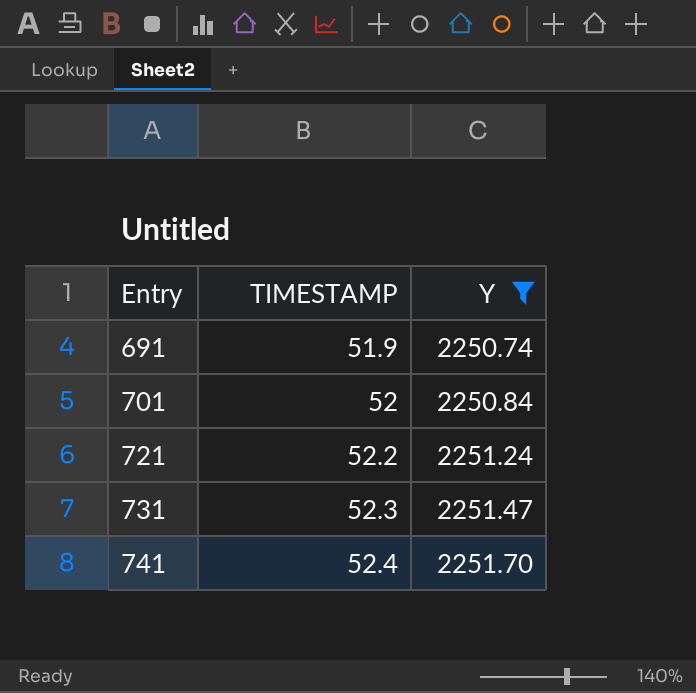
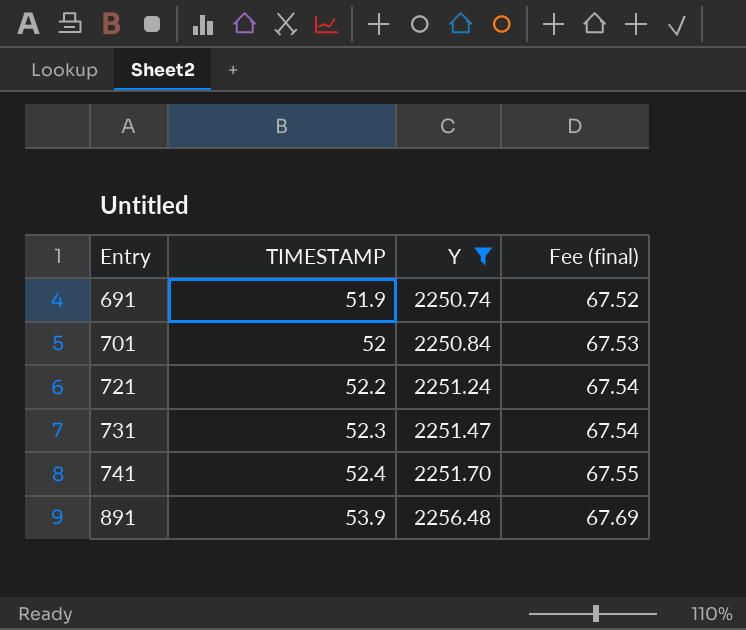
column Fee (final) | formula: none -> [Y] * 0.03
row 891: none -> 53.9 | 2256.48 | 67.69

